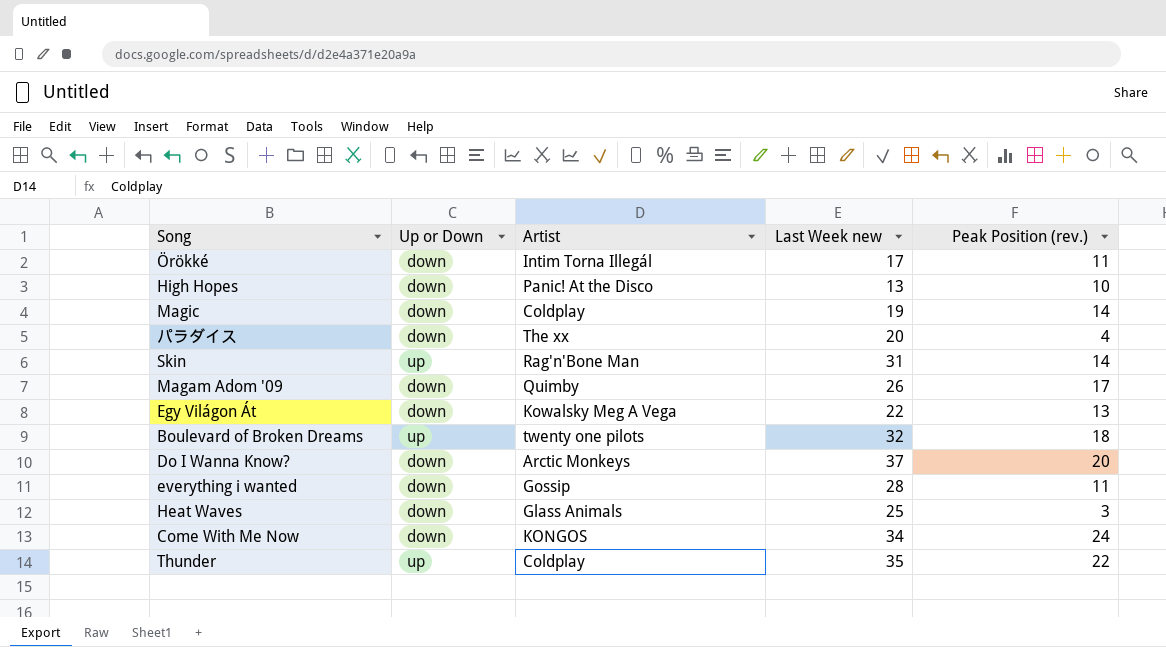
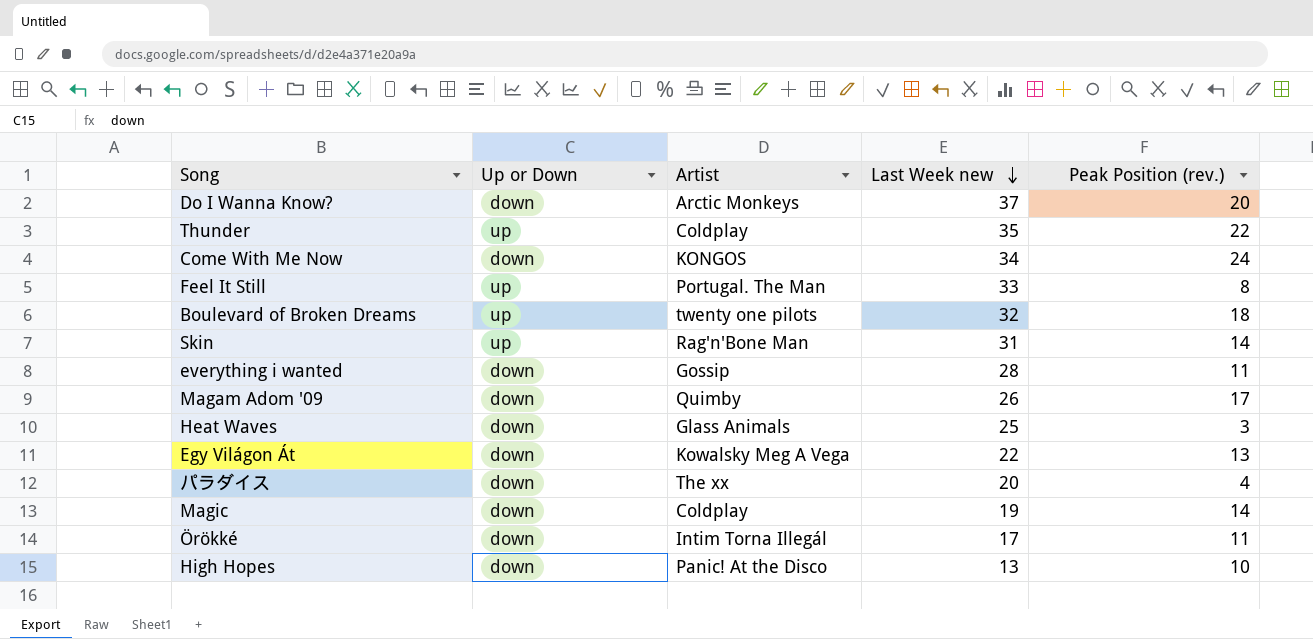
row order: none -> Last Week new descending
row Feel It Still: none -> up | Portugal. The Man | 33 | 8

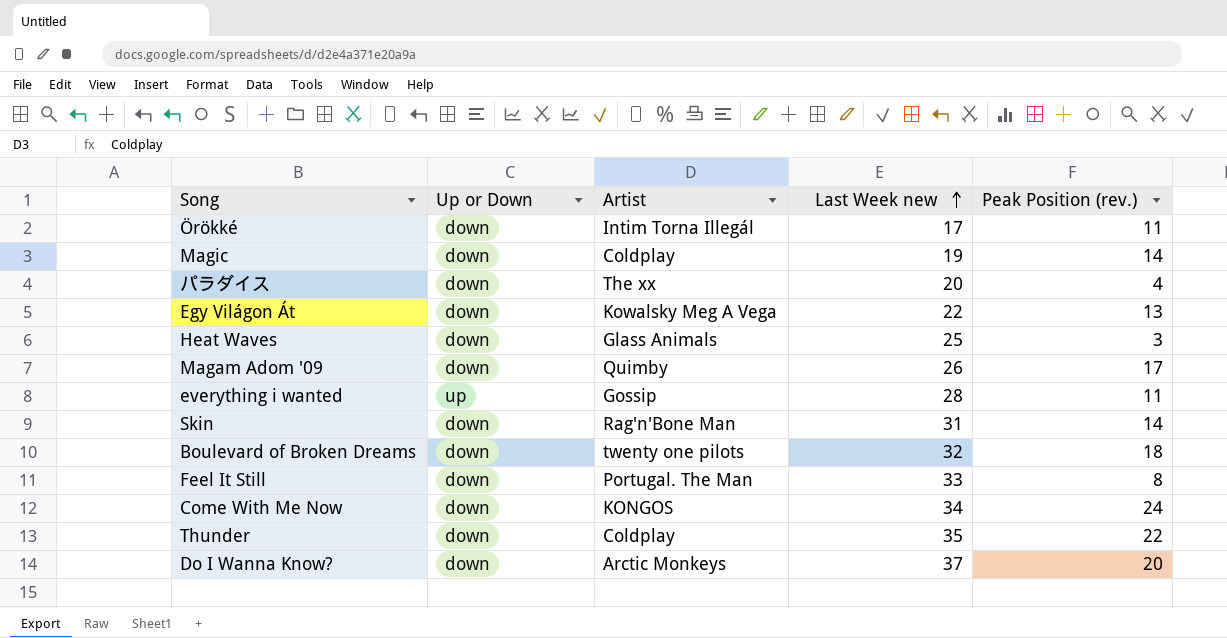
row order: Last Week new descending -> Last Week new ascending
row High Hopes: down | Panic! At the Disco | 13 | 10 -> none
everything i wanted | Up or Down: down -> up
Skin | Up or Down: up -> down
Boulevard of Broken Dreams | Up or Down: up -> down
Feel It Still | Up or Down: up -> down
Thunder | Up or Down: up -> down

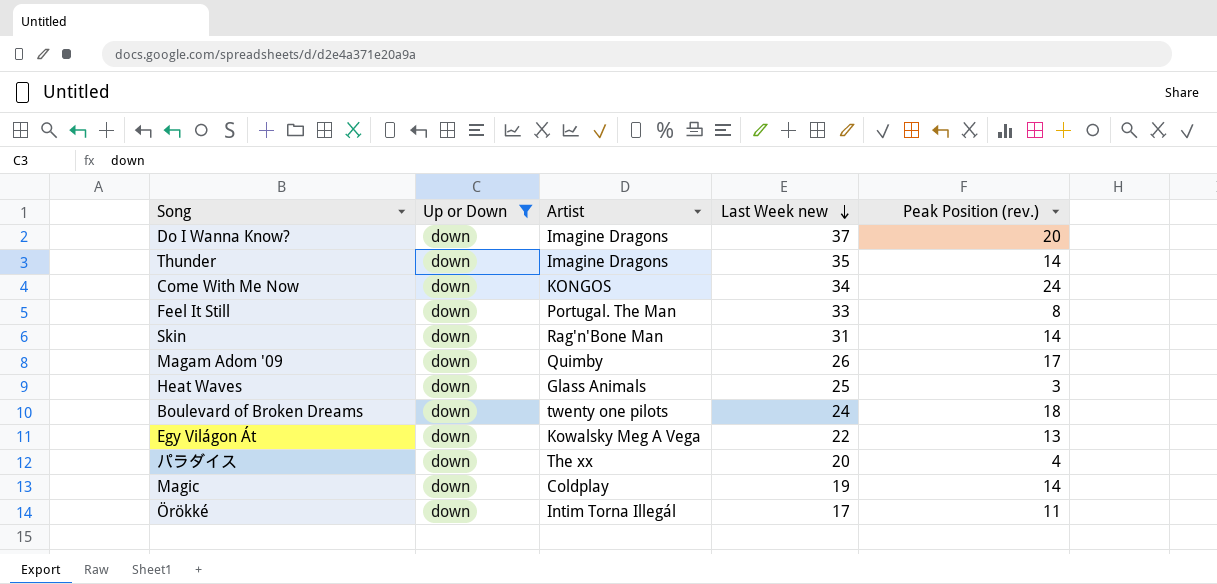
filter: none -> Up or Down = down
row order: Last Week new ascending -> Last Week new descending
Do I Wanna Know? | Artist: Arctic Monkeys -> Imagine Dragons
Thunder | Artist: Coldplay -> Imagine Dragons
Thunder | Peak Position (rev.): 22 -> 14
Boulevard of Broken Dreams | Last Week new: 32 -> 24

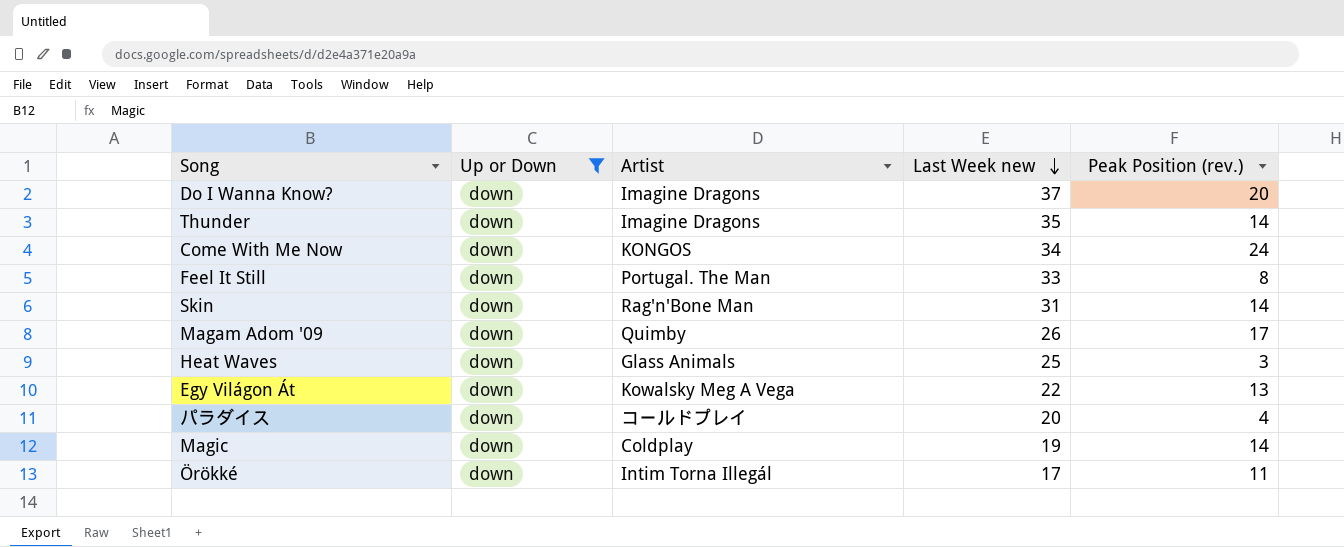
row Boulevard of Broken Dreams: down | twenty one pilots | 24 | 18 -> none
パラダイス | Artist: The xx -> コールドプレイ

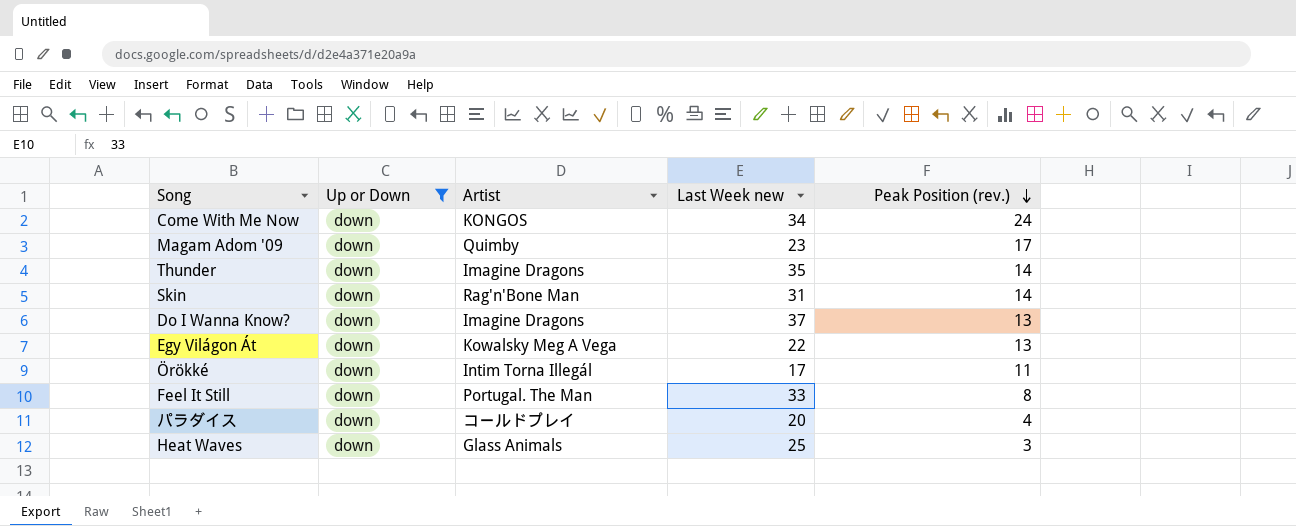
row order: Last Week new descending -> Peak Position (rev.) descending
row Magic: down | Coldplay | 19 | 14 -> none
Magam Adom '09 | Last Week new: 26 -> 23
Do I Wanna Know? | Peak Position (rev.): 20 -> 13

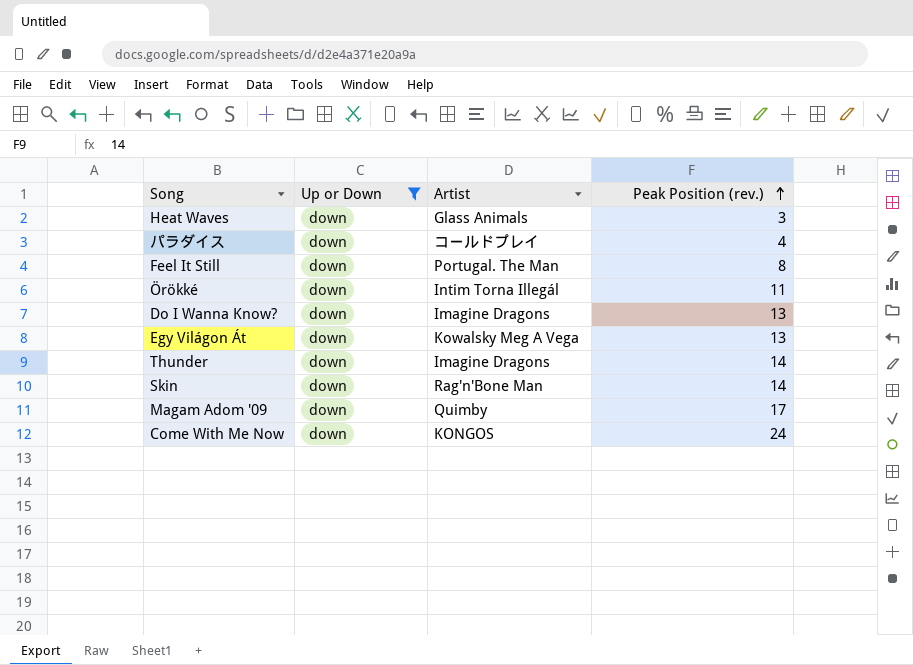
row order: Peak Position (rev.) descending -> Peak Position (rev.) ascending
column Last Week new | position: 4 -> none

